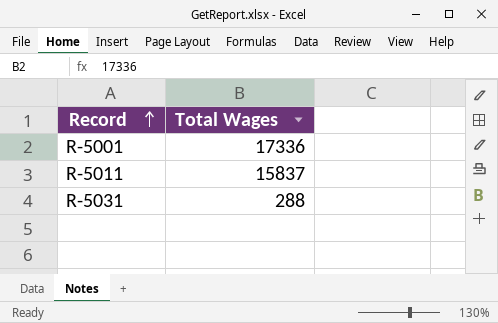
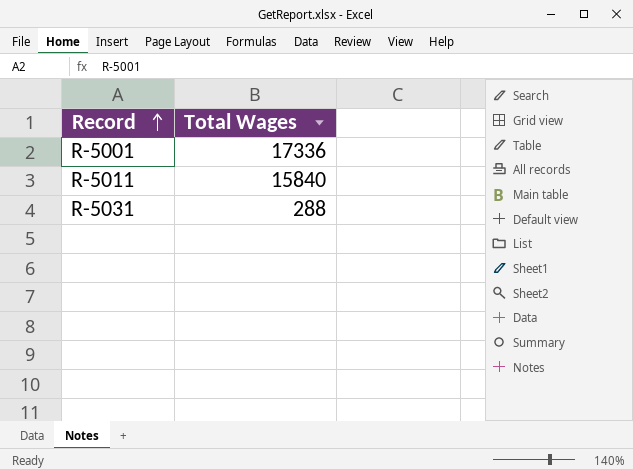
R-5011 | Total Wages: 15837 -> 15840

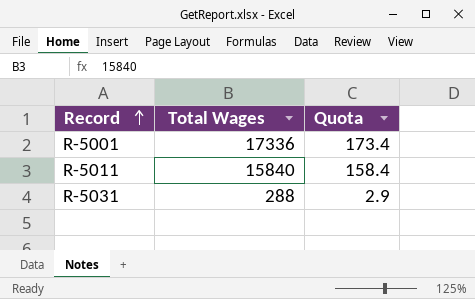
column Quota | formula: none -> [Total Wages] * 0.01

